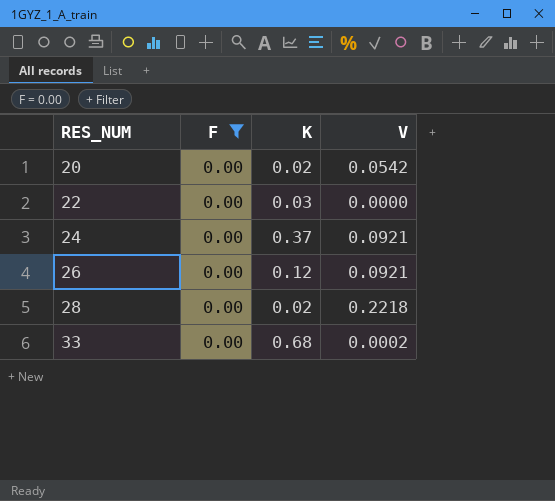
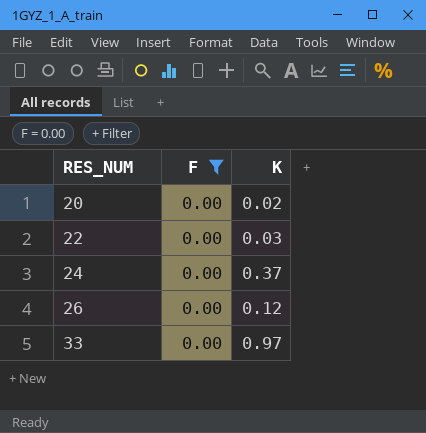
column V | position: 4 -> none
row 28: 0.00 | 0.02 | 0.2218 -> none
33 | K: 0.68 -> 0.97

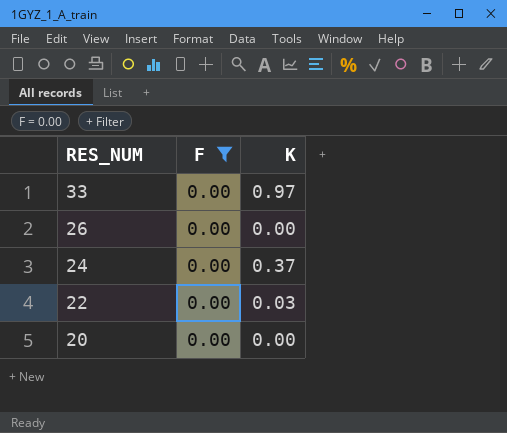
row order: RES_NUM ascending -> RES_NUM descending
26 | K: 0.12 -> 0.00
20 | K: 0.02 -> 0.00

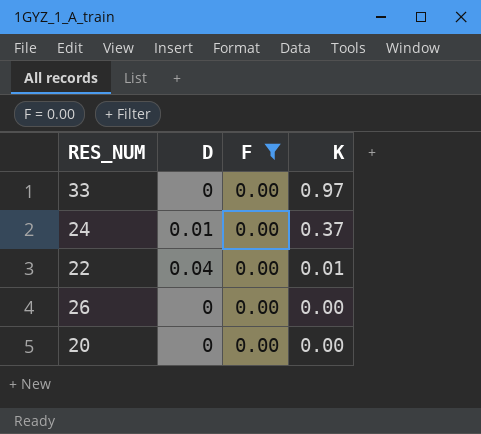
row order: RES_NUM descending -> K descending
column D | position: none -> 2
22 | K: 0.03 -> 0.01

